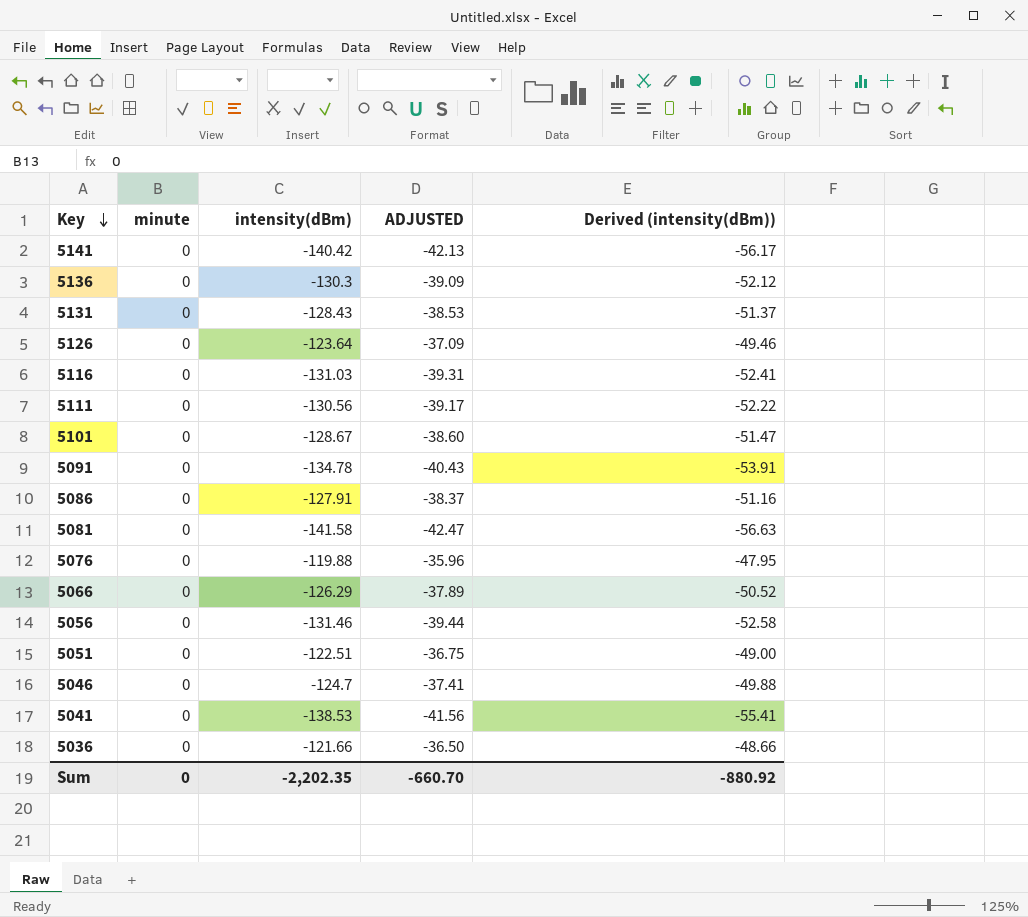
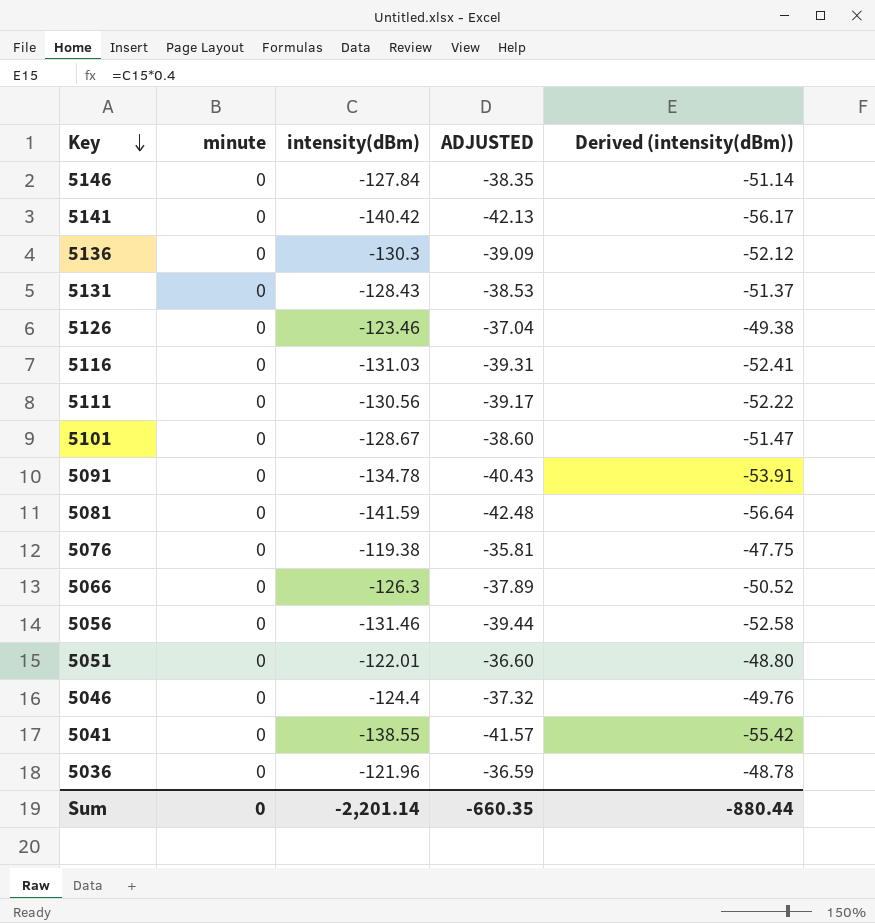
row 5086: 0 | -127.91 | -38.37 | -51.16 -> none
row 5146: none -> 0 | -127.84 | -38.35 | -51.14
5126 | intensity(dBm): -123.64 -> -123.46
5126 | ADJUSTED: -37.09 -> -37.04
5126 | Derived (intensity(dBm)): -49.46 -> -49.38
5081 | intensity(dBm): -141.58 -> -141.59
5081 | ADJUSTED: -42.47 -> -42.48
5081 | Derived (intensity(dBm)): -56.63 -> -56.64
5076 | intensity(dBm): -119.88 -> -119.38
5076 | ADJUSTED: -35.96 -> -35.81
5076 | Derived (intensity(dBm)): -47.95 -> -47.75
5066 | intensity(dBm): -126.29 -> -126.3
5051 | intensity(dBm): -122.51 -> -122.01
5051 | ADJUSTED: -36.75 -> -36.60
5051 | Derived (intensity(dBm)): -49.00 -> -48.80
5046 | intensity(dBm): -124.7 -> -124.4
5046 | ADJUSTED: -37.41 -> -37.32
5046 | Derived (intensity(dBm)): -49.88 -> -49.76
5041 | intensity(dBm): -138.53 -> -138.55
5041 | ADJUSTED: -41.56 -> -41.57
5041 | Derived (intensity(dBm)): -55.41 -> -55.42
5036 | intensity(dBm): -121.66 -> -121.96
5036 | ADJUSTED: -36.50 -> -36.59
5036 | Derived (intensity(dBm)): -48.66 -> -48.78
Sum | intensity(dBm): -2,202.35 -> -2,201.14
Sum | ADJUSTED: -660.70 -> -660.35
Sum | Derived (intensity(dBm)): -880.92 -> -880.44

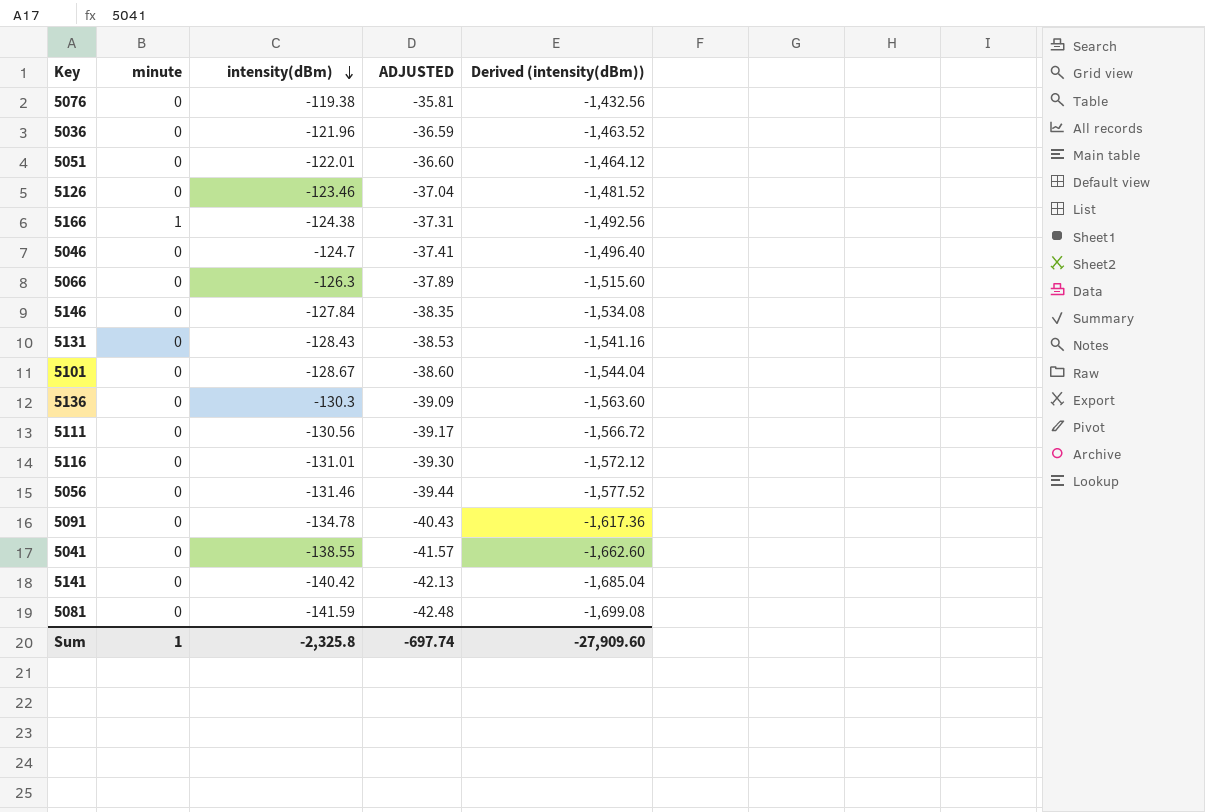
row order: Key descending -> intensity(dBm) descending
column Derived (intensity(dBm)) | formula: [intensity(dBm)] * 0.4 -> [intensity(dBm)] * 12
row 5166: none -> 1 | -124.38 | -37.31 | -1,492.56
5046 | intensity(dBm): -124.4 -> -124.7
5046 | ADJUSTED: -37.32 -> -37.41
5116 | intensity(dBm): -131.03 -> -131.01
5116 | ADJUSTED: -39.31 -> -39.30
Sum | minute: 0 -> 1
Sum | intensity(dBm): -2,201.14 -> -2,325.8
Sum | ADJUSTED: -660.35 -> -697.74
Sum | Derived (intensity(dBm)): -880.44 -> -27,909.60

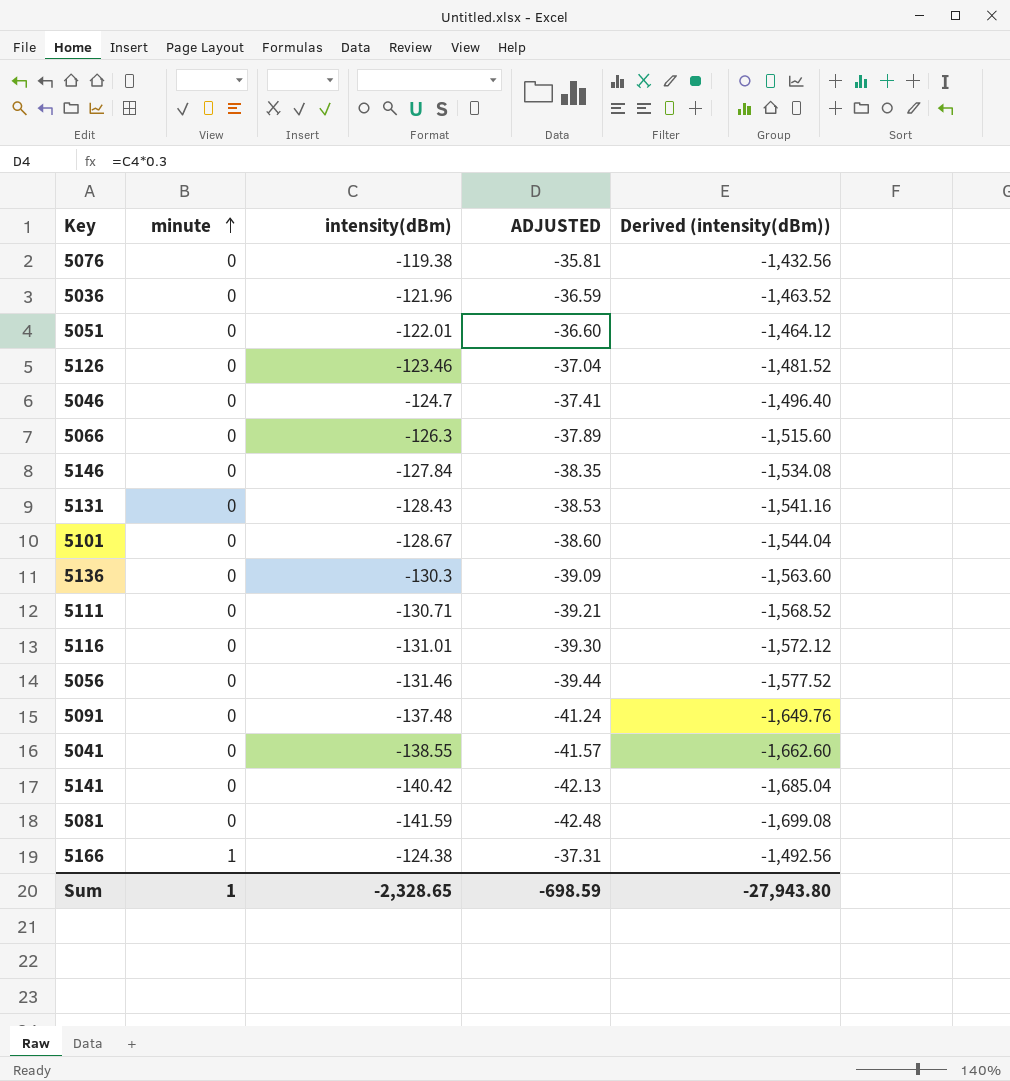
row order: intensity(dBm) descending -> minute ascending
5111 | intensity(dBm): -130.56 -> -130.71
5111 | ADJUSTED: -39.17 -> -39.21
5111 | Derived (intensity(dBm)): -1,566.72 -> -1,568.52
5091 | intensity(dBm): -134.78 -> -137.48
5091 | ADJUSTED: -40.43 -> -41.24
5091 | Derived (intensity(dBm)): -1,617.36 -> -1,649.76
Sum | intensity(dBm): -2,325.8 -> -2,328.65
Sum | ADJUSTED: -697.74 -> -698.59
Sum | Derived (intensity(dBm)): -27,909.60 -> -27,943.80

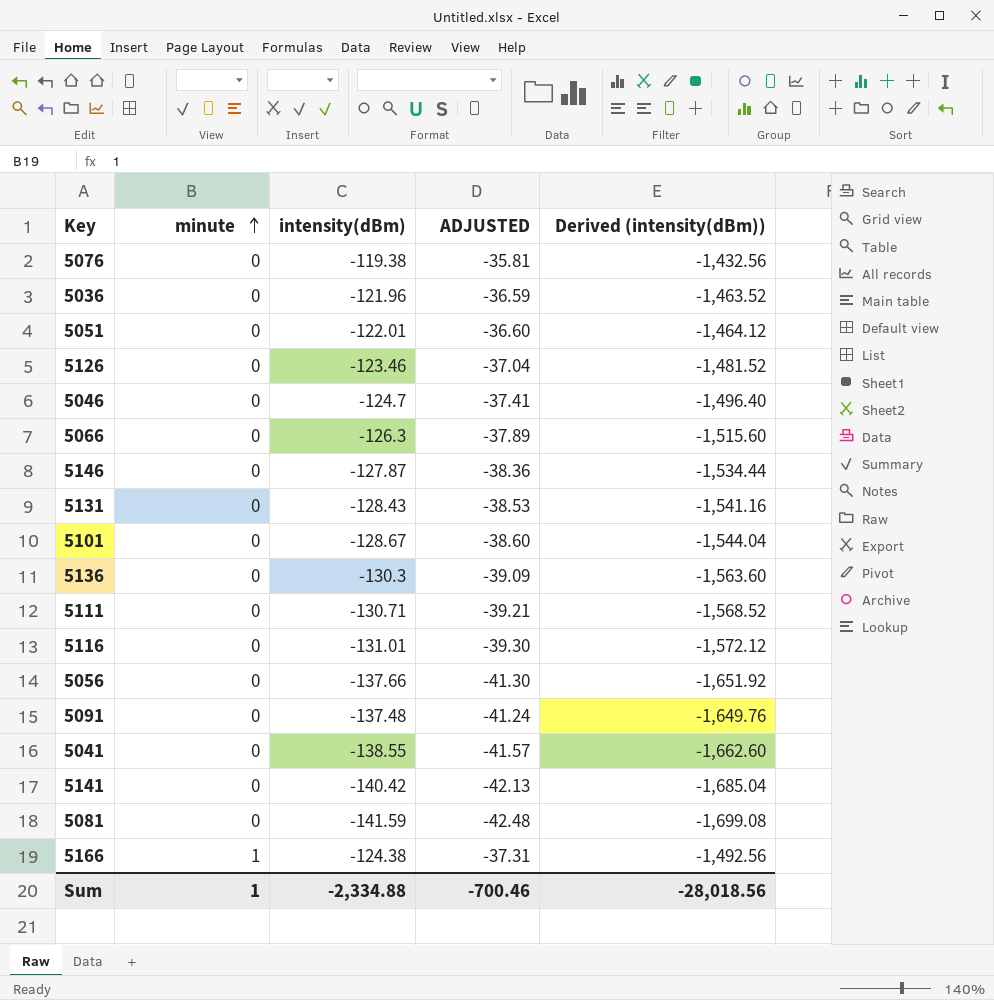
5146 | intensity(dBm): -127.84 -> -127.87
5146 | ADJUSTED: -38.35 -> -38.36
5146 | Derived (intensity(dBm)): -1,534.08 -> -1,534.44
5056 | intensity(dBm): -131.46 -> -137.66
5056 | ADJUSTED: -39.44 -> -41.30
5056 | Derived (intensity(dBm)): -1,577.52 -> -1,651.92
Sum | intensity(dBm): -2,328.65 -> -2,334.88
Sum | ADJUSTED: -698.59 -> -700.46
Sum | Derived (intensity(dBm)): -27,943.80 -> -28,018.56

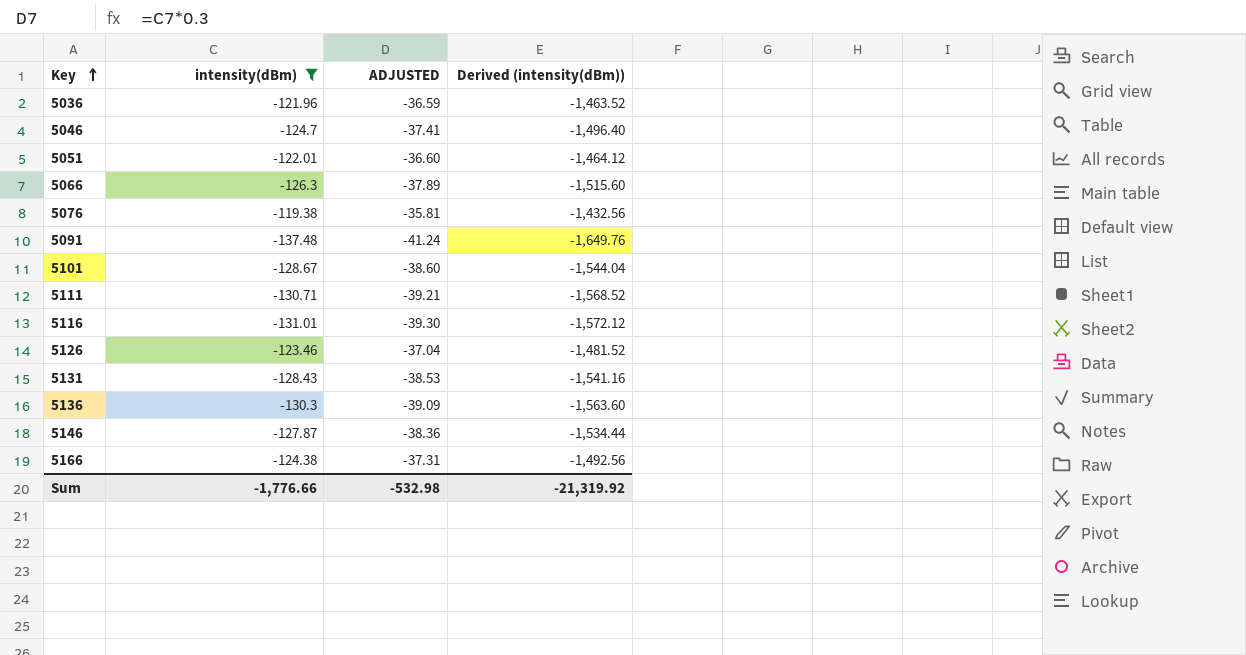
filter: none -> intensity(dBm) >= -137.48
row order: minute ascending -> Key ascending
column minute | position: 2 -> none
Sum | intensity(dBm): -2,334.88 -> -1,776.66
Sum | ADJUSTED: -700.46 -> -532.98
Sum | Derived (intensity(dBm)): -28,018.56 -> -21,319.92

